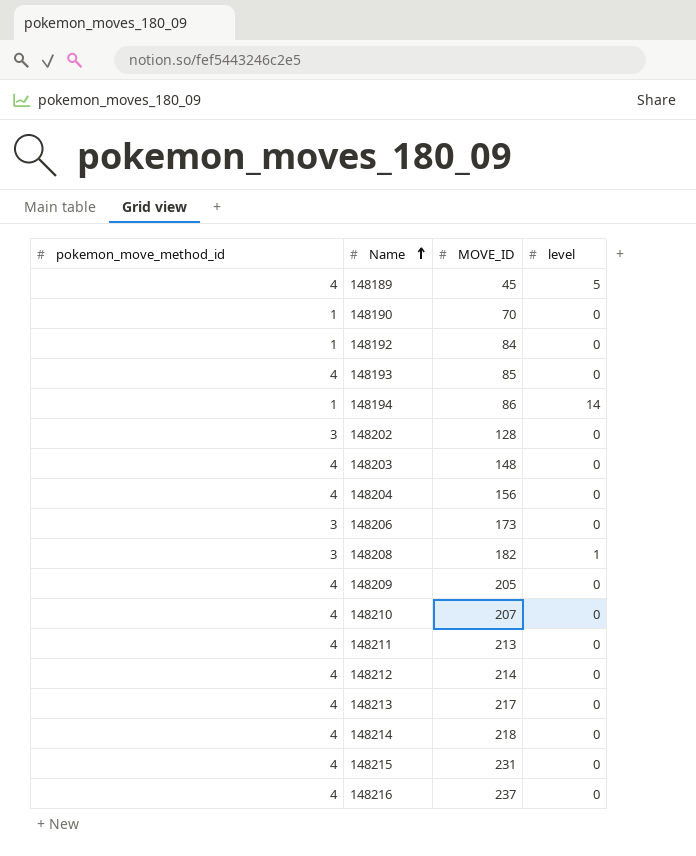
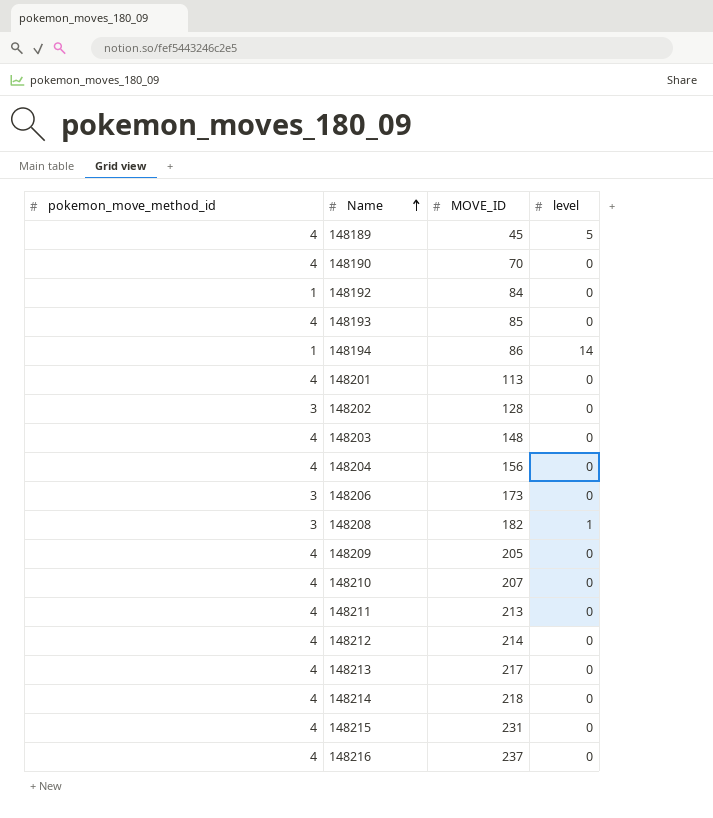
148190 | pokemon_move_method_id: 1 -> 4
row 148201: none -> 4 | 113 | 0

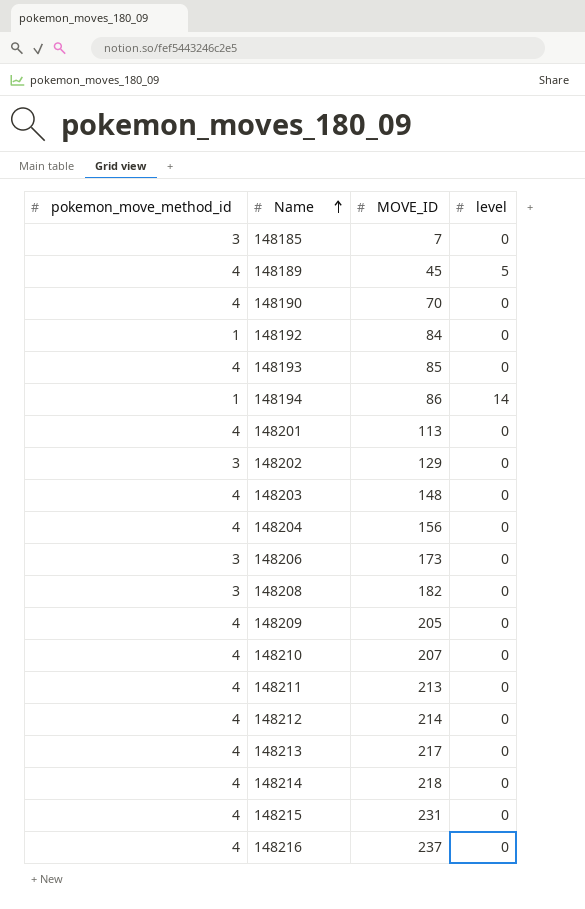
row 148185: none -> 3 | 7 | 0
148202 | MOVE_ID: 128 -> 129
148208 | level: 1 -> 0

